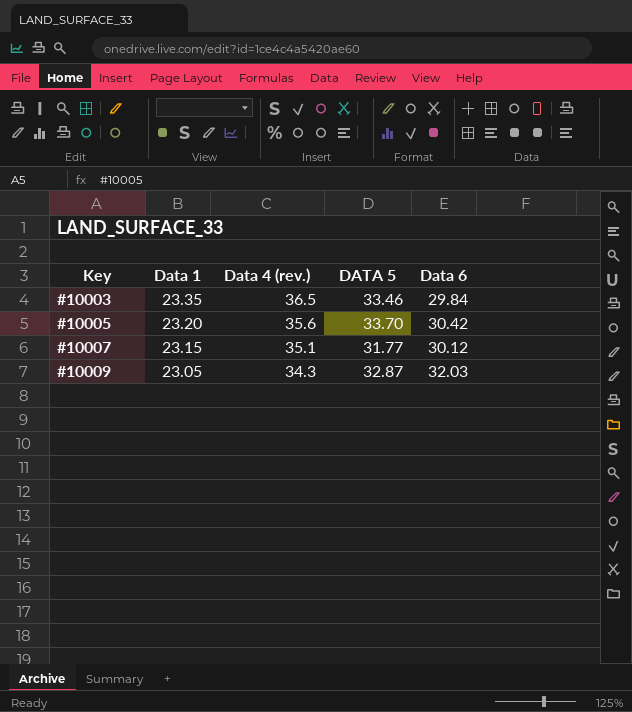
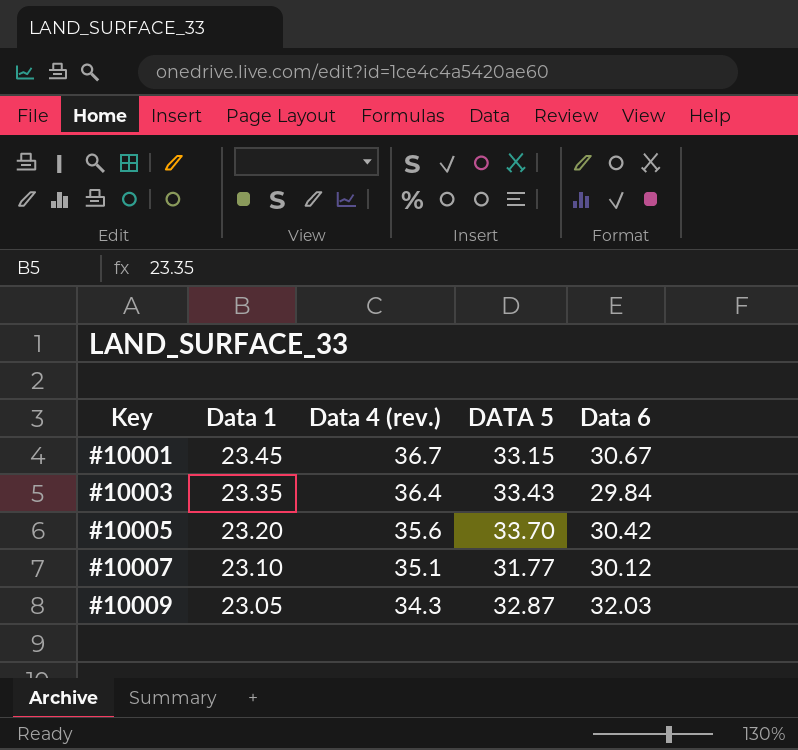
row #10001: none -> 23.45 | 36.7 | 33.15 | 30.67
#10003 | Data 4 (rev.): 36.5 -> 36.4
#10003 | DATA 5: 33.46 -> 33.43
#10007 | Data 1: 23.15 -> 23.10

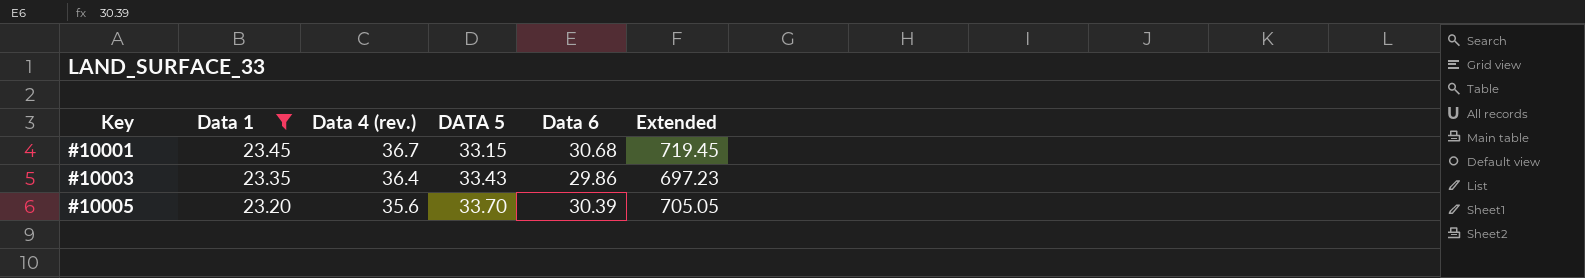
filter: none -> Data 1 >= 23.20
column Extended | formula: none -> [Data 1] * [Data 6]
#10001 | Data 6: 30.67 -> 30.68
#10003 | Data 6: 29.84 -> 29.86
#10005 | Data 6: 30.42 -> 30.39

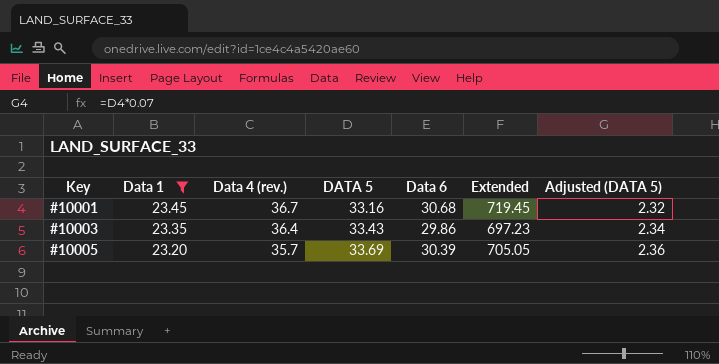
column Adjusted (DATA 5) | formula: none -> [DATA 5] * 0.07
#10001 | DATA 5: 33.15 -> 33.16
#10005 | Data 4 (rev.): 35.6 -> 35.7
#10005 | DATA 5: 33.70 -> 33.69

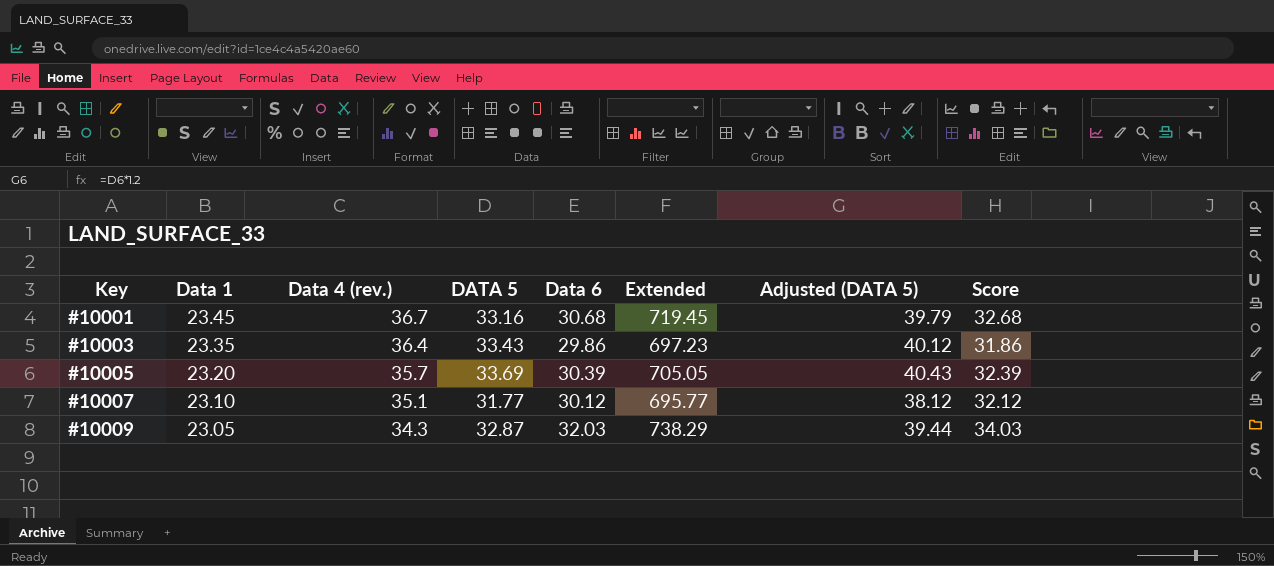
filter: Data 1 >= 23.20 -> none
column Adjusted (DATA 5) | formula: [DATA 5] * 0.07 -> [DATA 5] * 1.2
column Score | formula: none -> [Data 6] + 2

